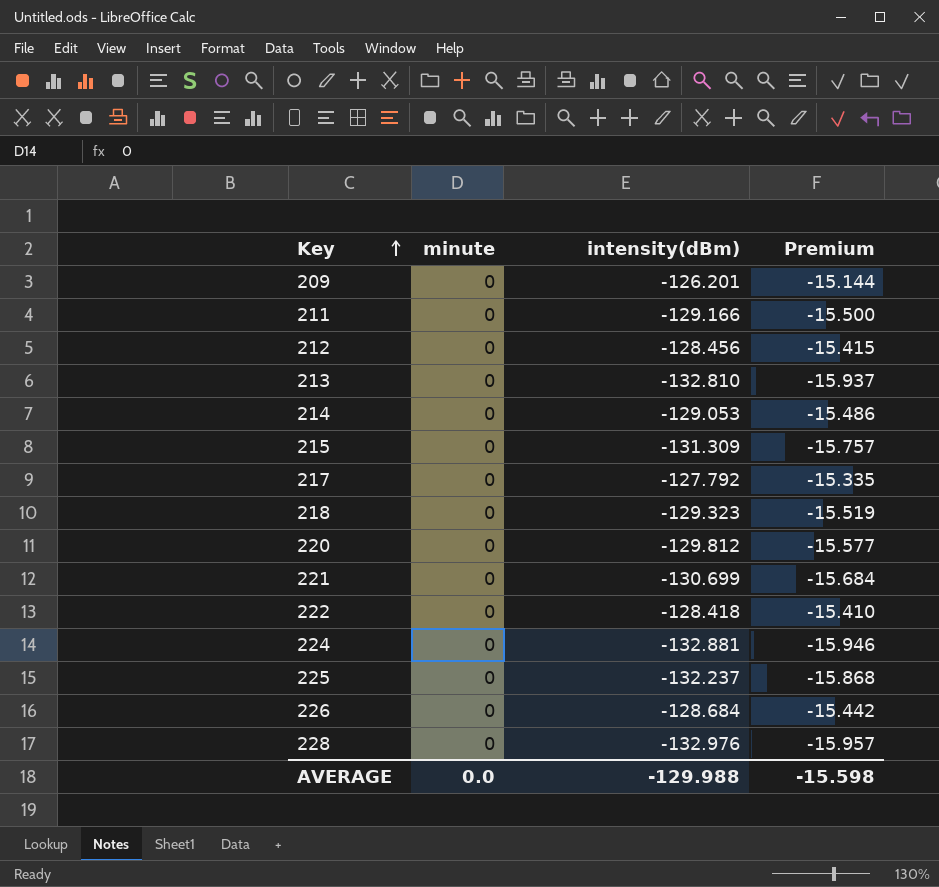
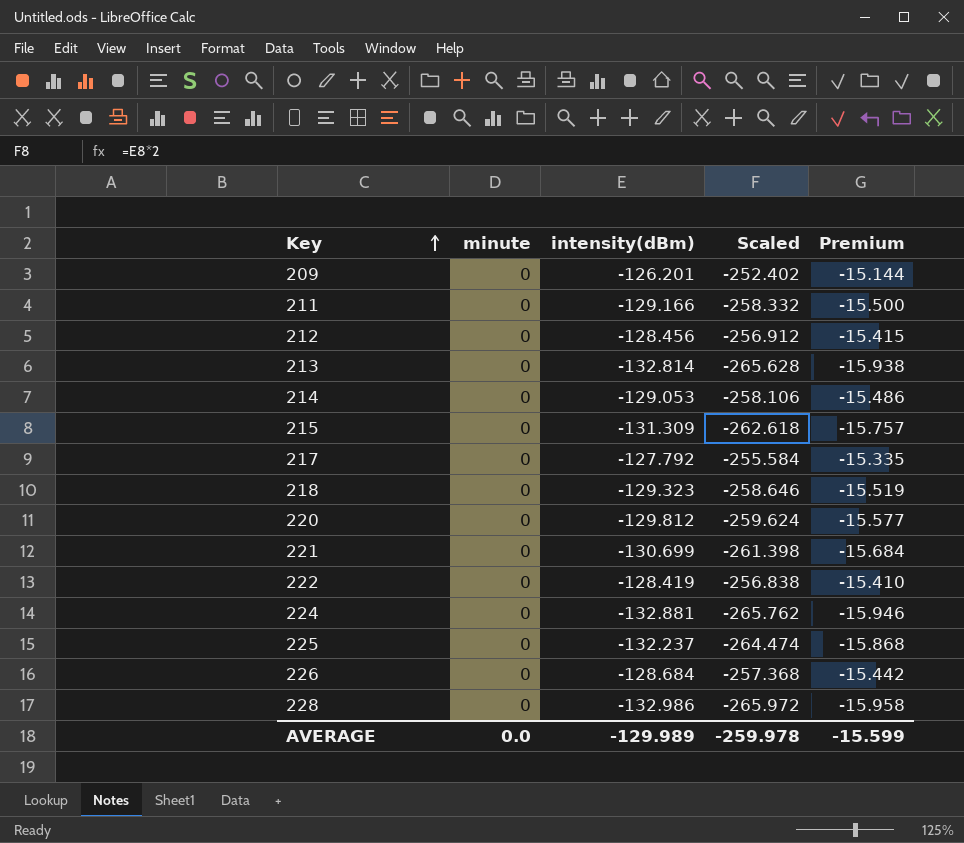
column Scaled | formula: none -> [intensity(dBm)] * 2
213 | intensity(dBm): -132.810 -> -132.814
213 | Premium: -15.937 -> -15.938
222 | intensity(dBm): -128.418 -> -128.419
228 | intensity(dBm): -132.976 -> -132.986
228 | Premium: -15.957 -> -15.958
AVERAGE | intensity(dBm): -129.988 -> -129.989
AVERAGE | Premium: -15.598 -> -15.599

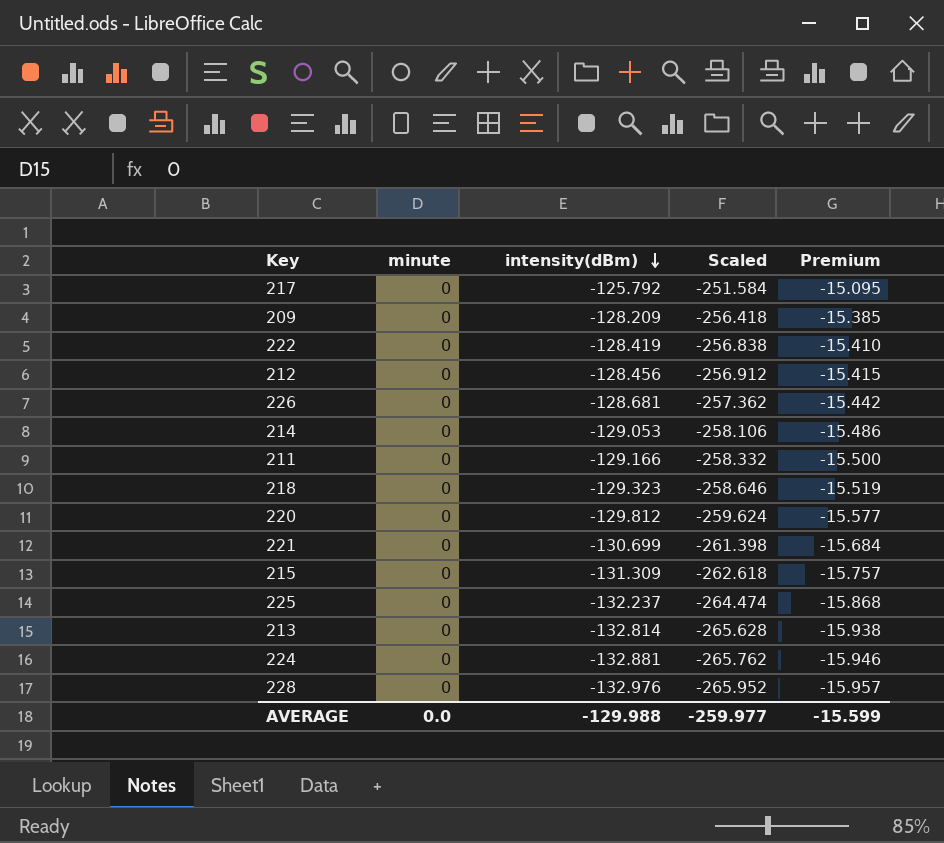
row order: Key ascending -> intensity(dBm) descending
217 | intensity(dBm): -127.792 -> -125.792
217 | Scaled: -255.584 -> -251.584
217 | Premium: -15.335 -> -15.095
209 | intensity(dBm): -126.201 -> -128.209
209 | Scaled: -252.402 -> -256.418
209 | Premium: -15.144 -> -15.385
226 | intensity(dBm): -128.684 -> -128.681
226 | Scaled: -257.368 -> -257.362
228 | intensity(dBm): -132.986 -> -132.976
228 | Scaled: -265.972 -> -265.952
228 | Premium: -15.958 -> -15.957
AVERAGE | intensity(dBm): -129.989 -> -129.988
AVERAGE | Scaled: -259.978 -> -259.977

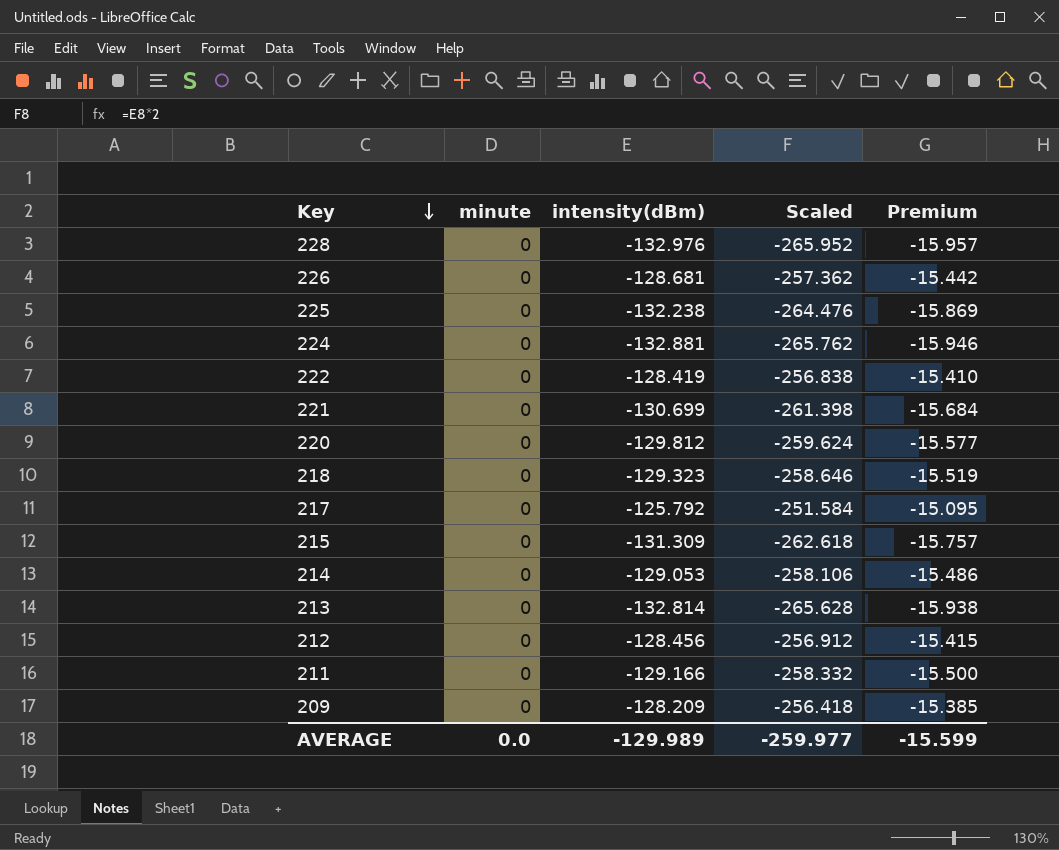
row order: intensity(dBm) descending -> Key descending
225 | intensity(dBm): -132.237 -> -132.238
225 | Scaled: -264.474 -> -264.476
225 | Premium: -15.868 -> -15.869
AVERAGE | intensity(dBm): -129.988 -> -129.989

